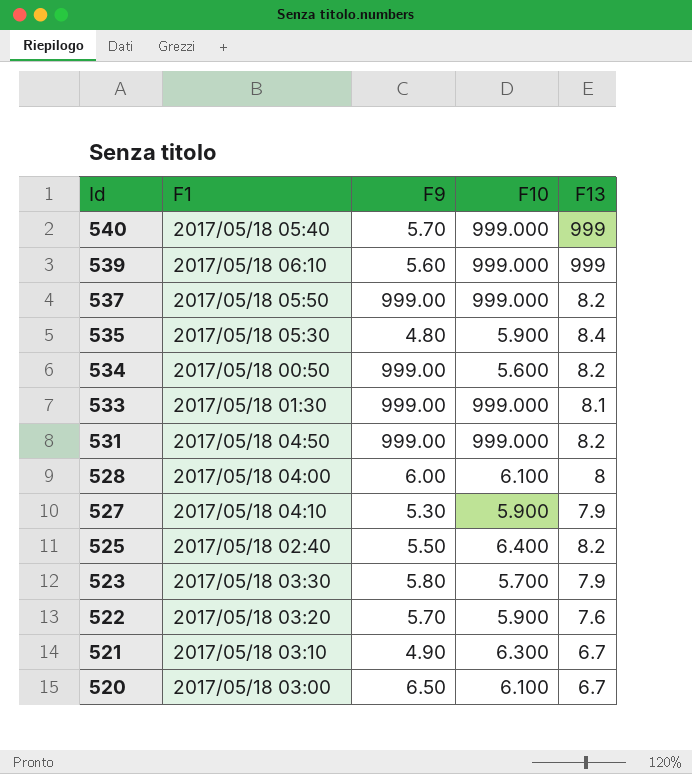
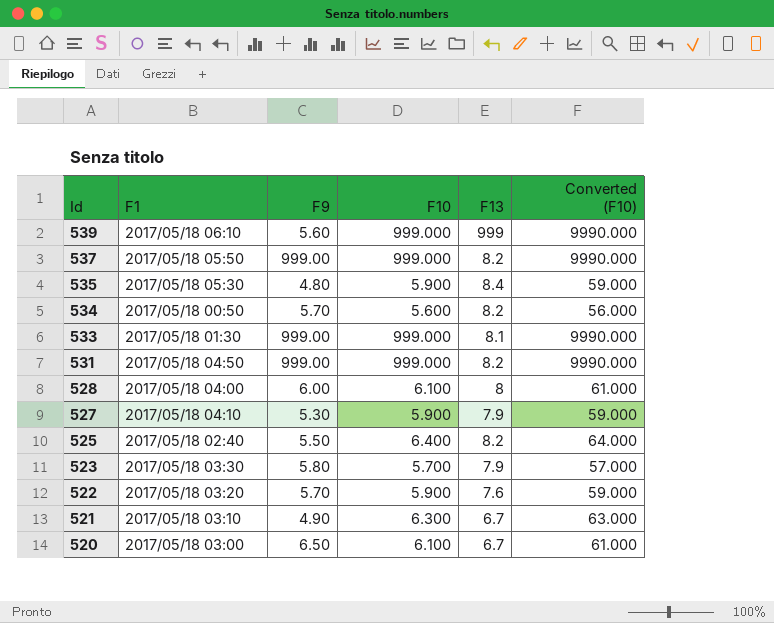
column Converted (F10) | formula: none -> [F10] * 10
row 540: 2017/05/18 05:40 | 5.70 | 999.000 | 999 -> none
534 | F9: 999.00 -> 5.70

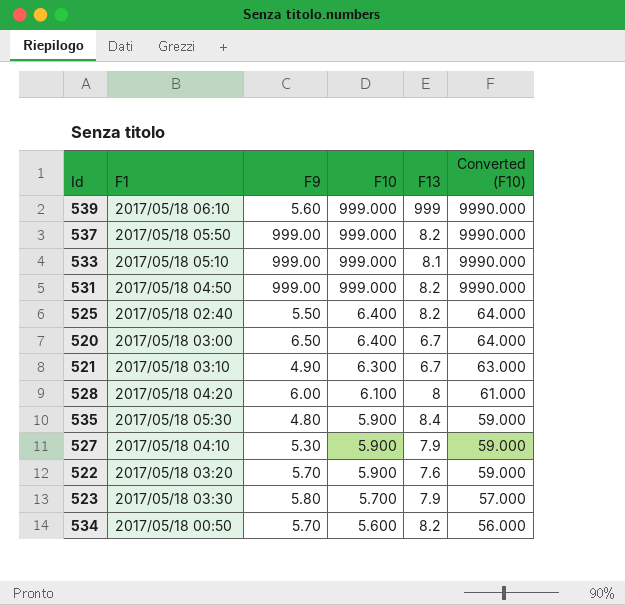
row order: Id descending -> F10 descending
533 | F1: 2017/05/18 01:30 -> 2017/05/18 05:10
520 | F10: 6.100 -> 6.400
520 | Converted (F10): 61.000 -> 64.000
528 | F1: 2017/05/18 04:00 -> 2017/05/18 04:20

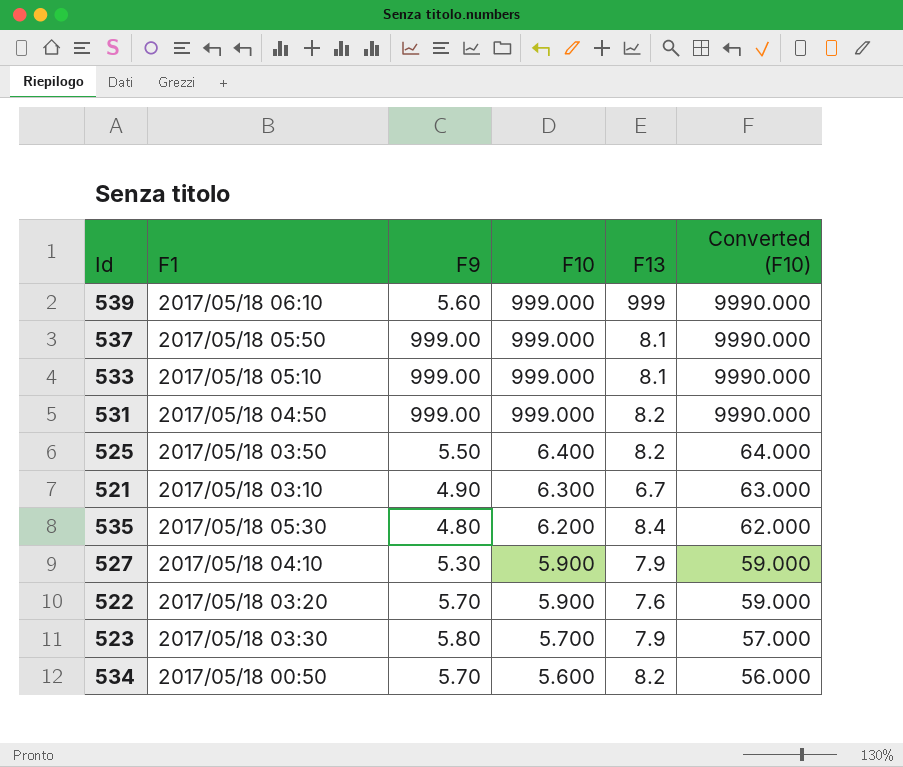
row 520: 2017/05/18 03:00 | 6.50 | 6.400 | 6.7 | 64.000 -> none
row 528: 2017/05/18 04:20 | 6.00 | 6.100 | 8 | 61.000 -> none
537 | F13: 8.2 -> 8.1
525 | F1: 2017/05/18 02:40 -> 2017/05/18 03:50
535 | F10: 5.900 -> 6.200
535 | Converted (F10): 59.000 -> 62.000

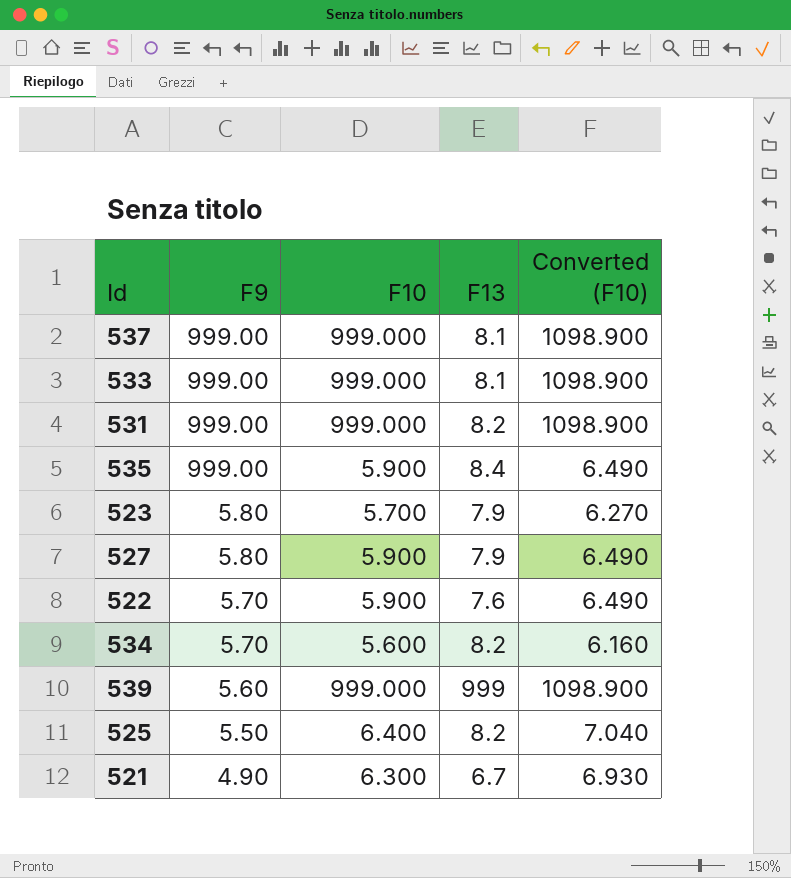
row order: F10 descending -> F9 descending
column F1 | position: 2 -> none
column Converted (F10) | formula: [F10] * 10 -> [F10] * 1.1
535 | F9: 4.80 -> 999.00
535 | F10: 6.200 -> 5.900
527 | F9: 5.30 -> 5.80

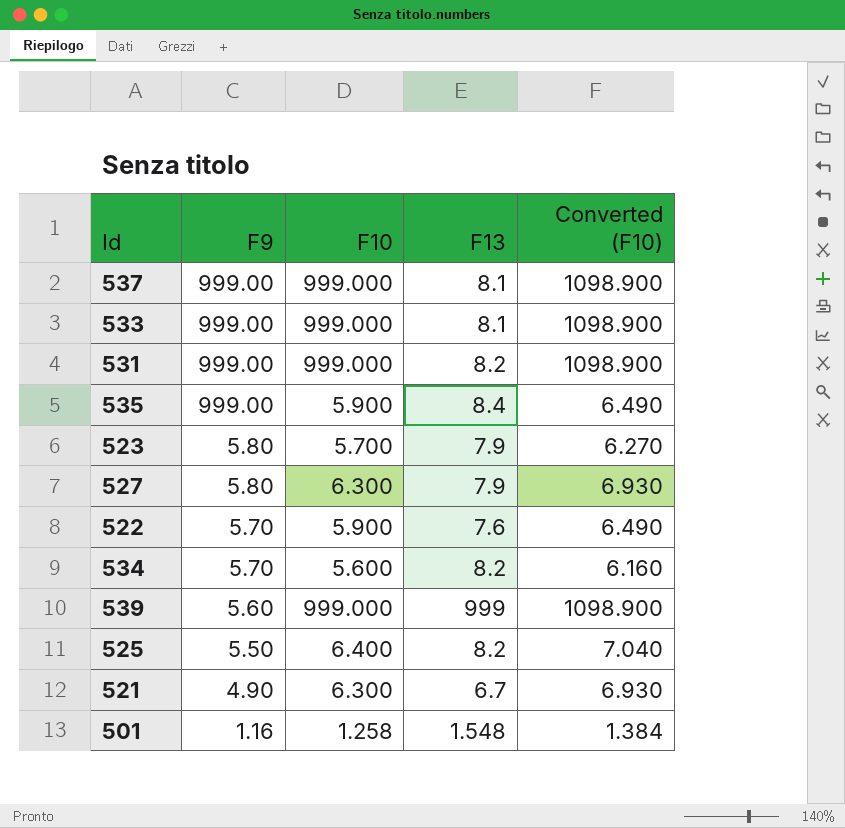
527 | F10: 5.900 -> 6.300
527 | Converted (F10): 6.490 -> 6.930
row 501: none -> 1.16 | 1.258 | 1.548 | 1.384

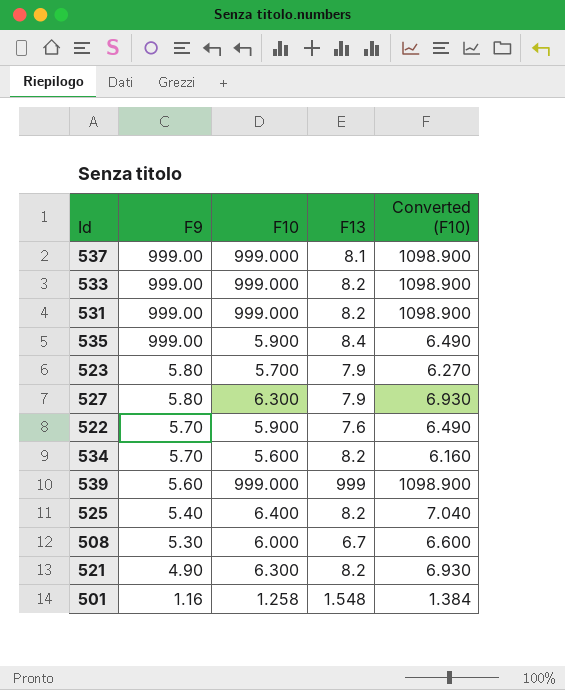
533 | F13: 8.1 -> 8.2
525 | F9: 5.50 -> 5.40
row 508: none -> 5.30 | 6.000 | 6.7 | 6.600
521 | F13: 6.7 -> 8.2

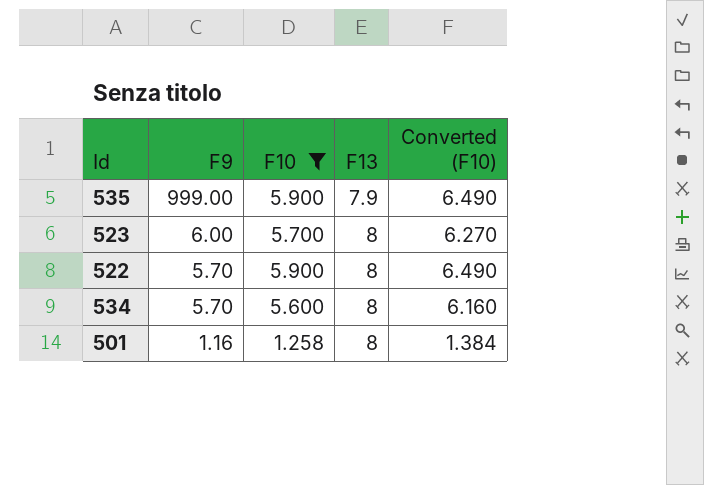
filter: none -> F10 <= 5.900
535 | F13: 8.4 -> 7.9
523 | F9: 5.80 -> 6.00
523 | F13: 7.9 -> 8
522 | F13: 7.6 -> 8
534 | F13: 8.2 -> 8
501 | F13: 1.548 -> 8

